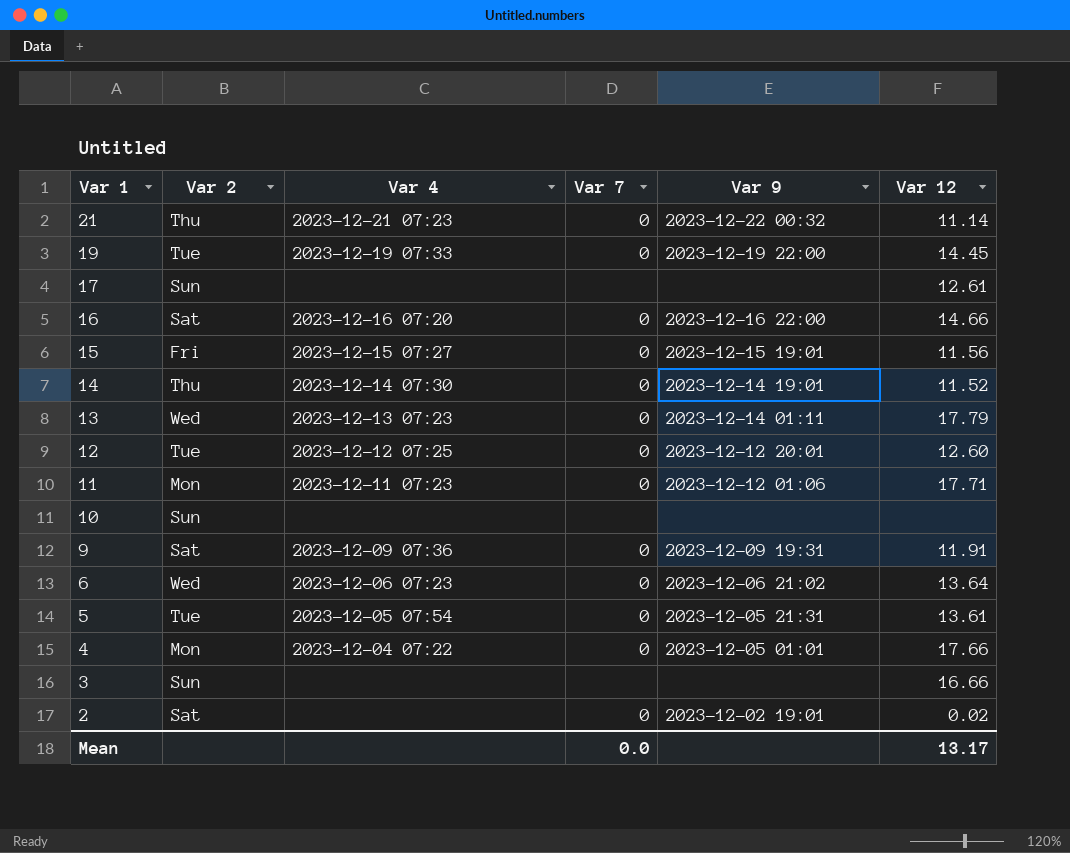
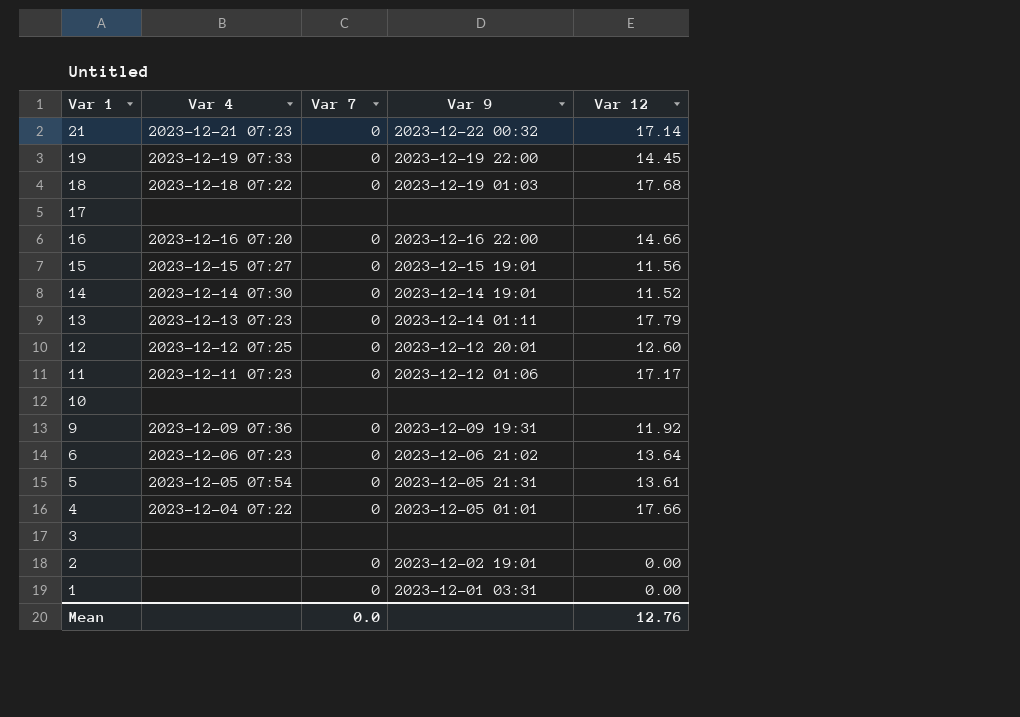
column Var 2 | position: 2 -> none
21 | Var 12: 11.14 -> 17.14
row 18: none -> 2023-12-18 07:22 | 0 | 2023-12-19 01:03 | 17.68
17 | Var 12: 12.61 -> none
11 | Var 12: 17.71 -> 17.17
9 | Var 12: 11.91 -> 11.92
3 | Var 12: 16.66 -> none
2 | Var 12: 0.02 -> 0.00
row 1: none -> none | 0 | 2023-12-01 03:31 | 0.00
Mean | Var 12: 13.17 -> 12.76

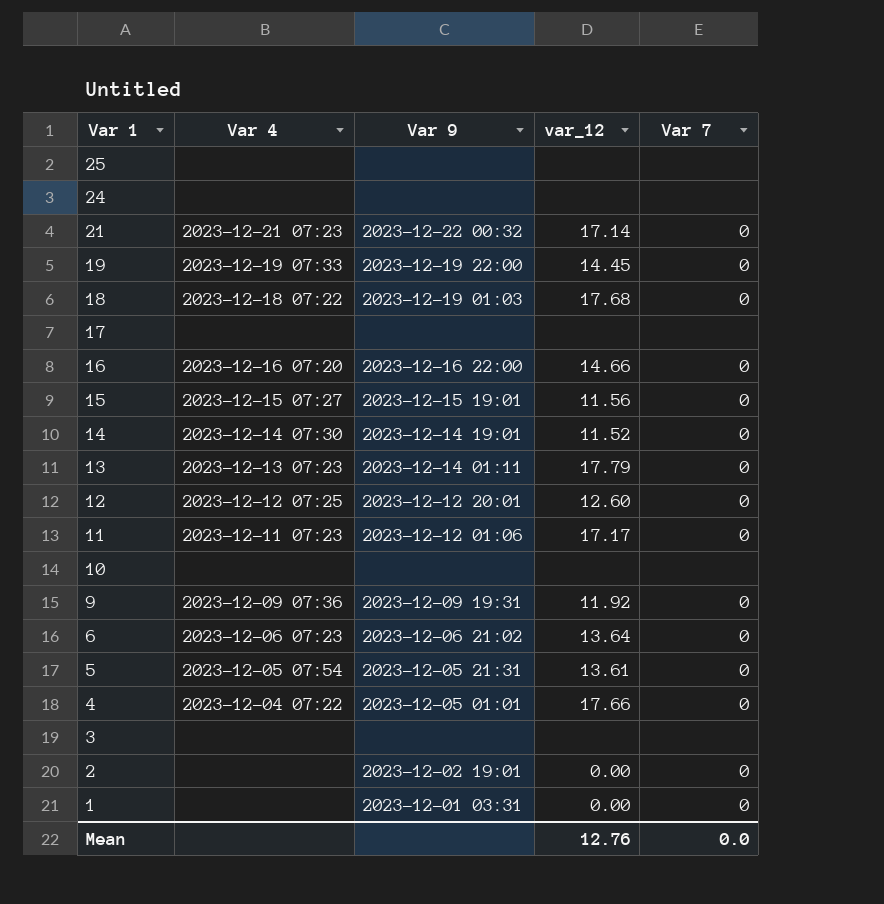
column name: Var 12 -> var_12
column Var 7 | position: 3 -> 5
row 25: none -> none | none | none | none
row 24: none -> none | none | none | none

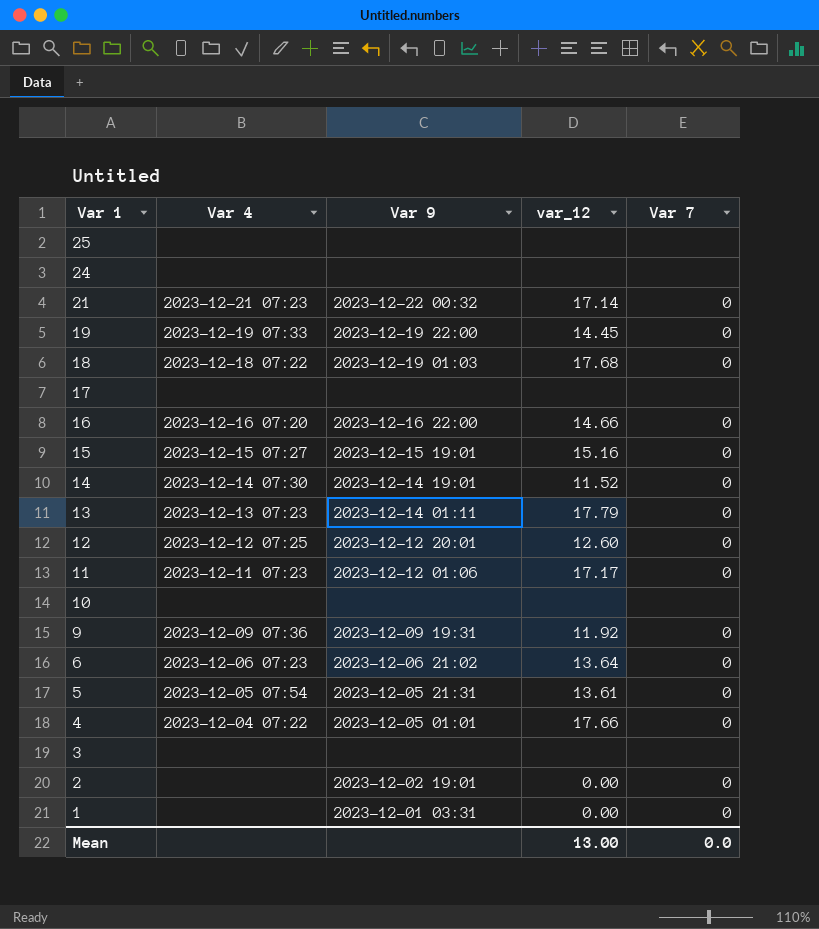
15 | var_12: 11.56 -> 15.16
Mean | var_12: 12.76 -> 13.00

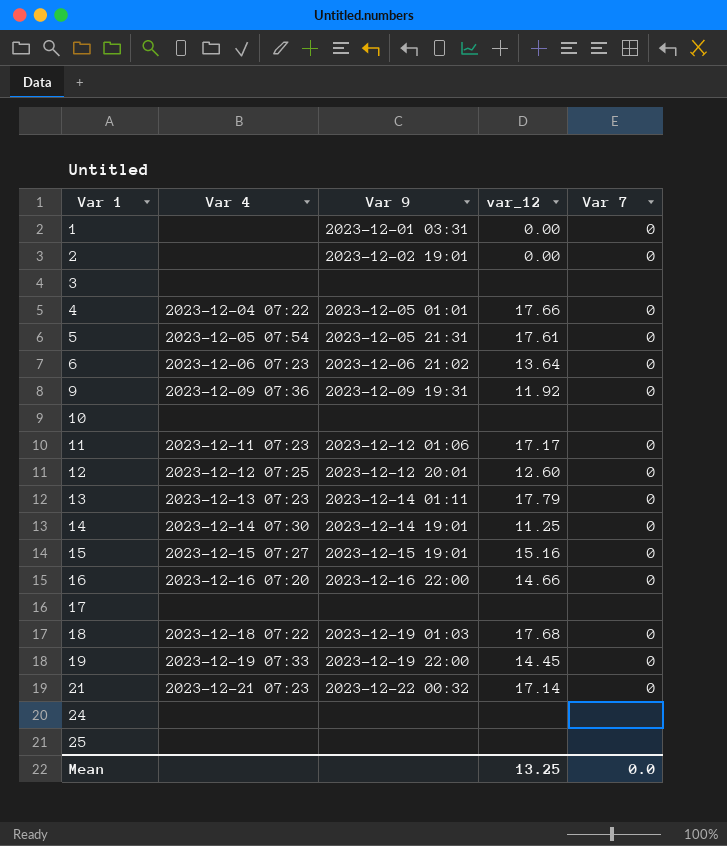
row order: Var 1 descending -> Var 1 ascending
5 | var_12: 13.61 -> 17.61
14 | var_12: 11.52 -> 11.25
Mean | var_12: 13.00 -> 13.25

